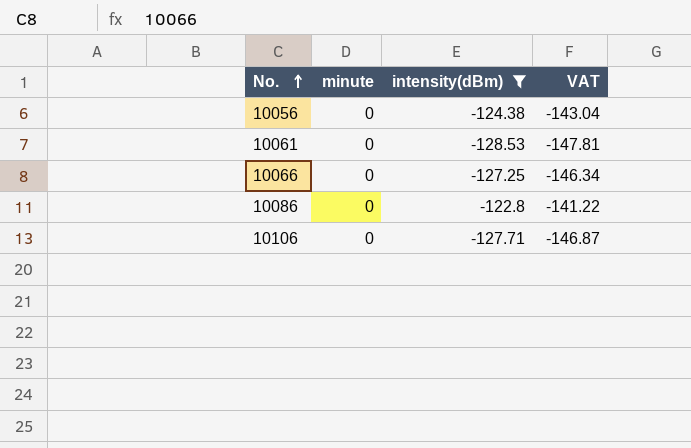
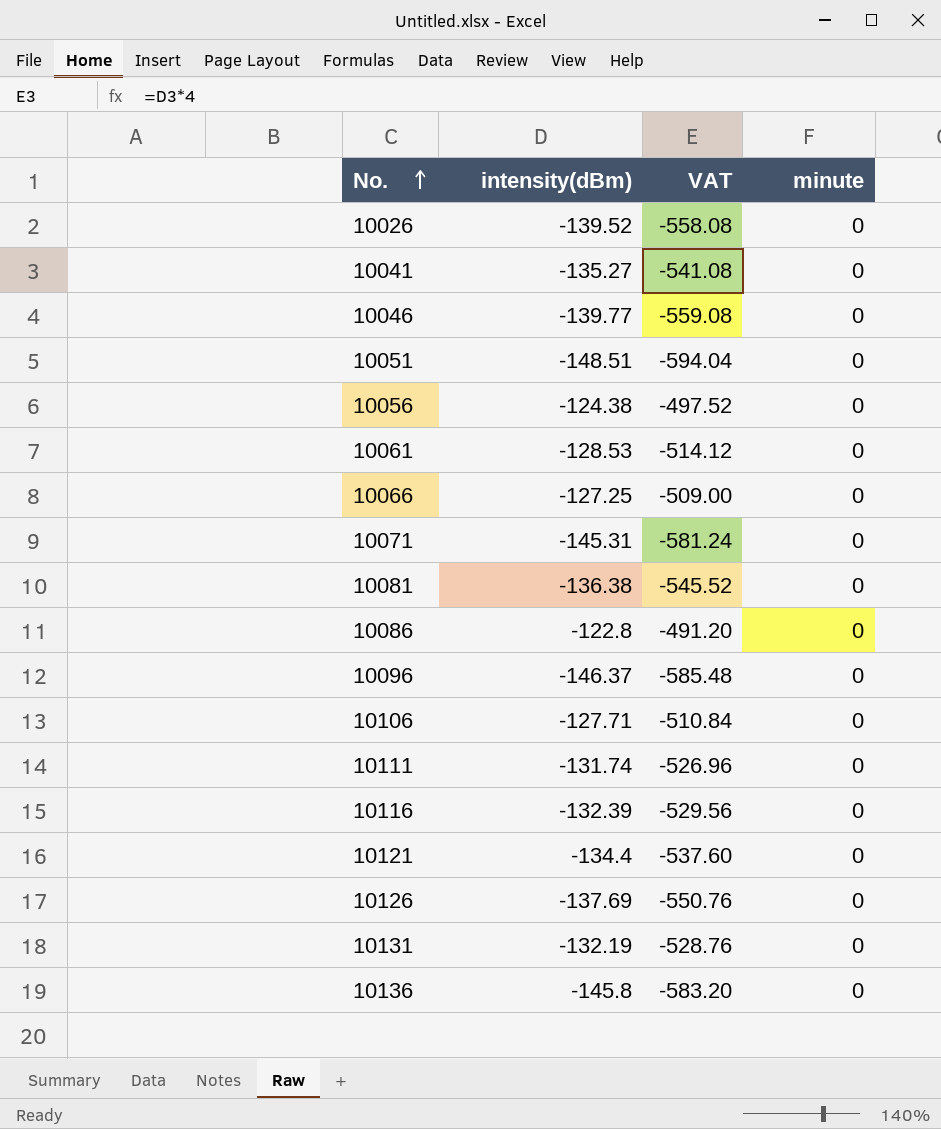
filter: intensity(dBm) >= -128.53 -> none
column VAT | formula: [intensity(dBm)] * 1.15 -> [intensity(dBm)] * 4
column minute | position: 2 -> 4

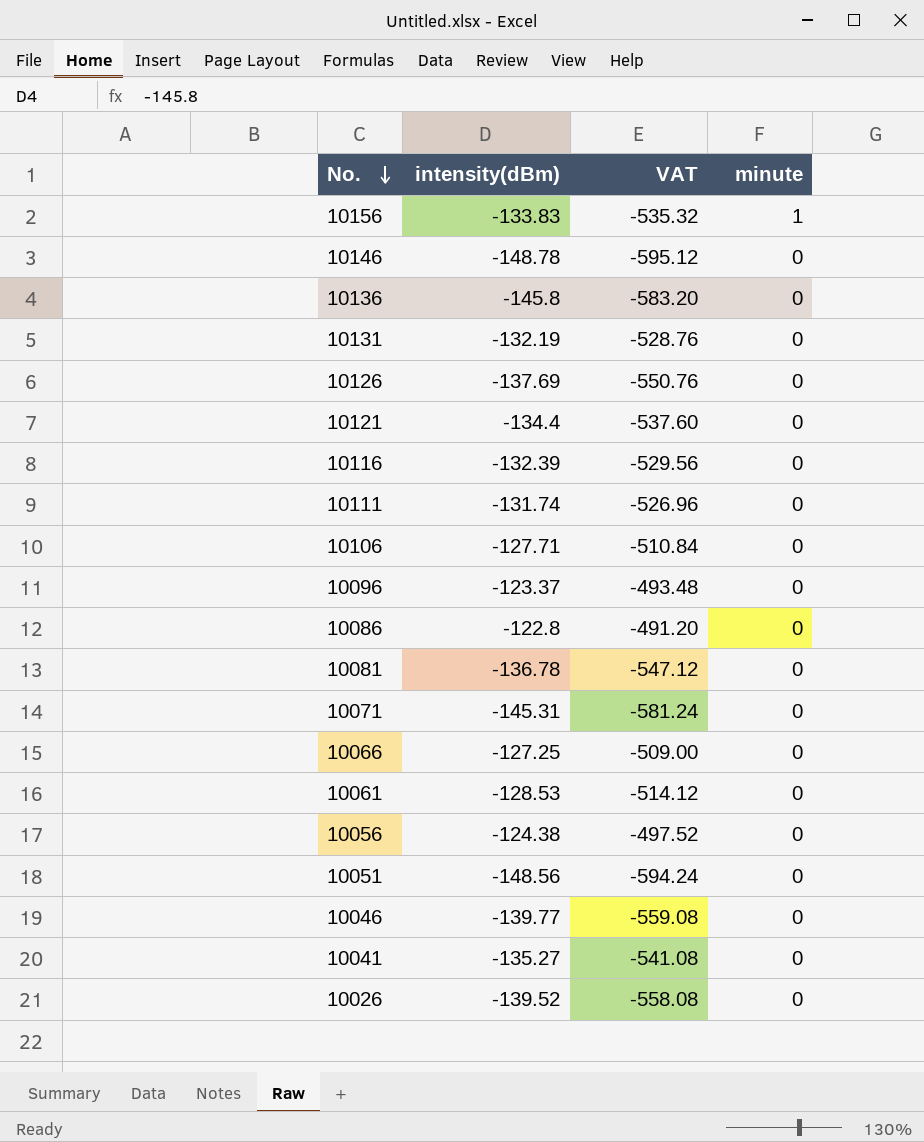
row order: No. ascending -> No. descending
row 10156: none -> -133.83 | -535.32 | 1
row 10146: none -> -148.78 | -595.12 | 0
10096 | intensity(dBm): -146.37 -> -123.37
10096 | VAT: -585.48 -> -493.48
10081 | intensity(dBm): -136.38 -> -136.78
10081 | VAT: -545.52 -> -547.12
10051 | intensity(dBm): -148.51 -> -148.56
10051 | VAT: -594.04 -> -594.24

